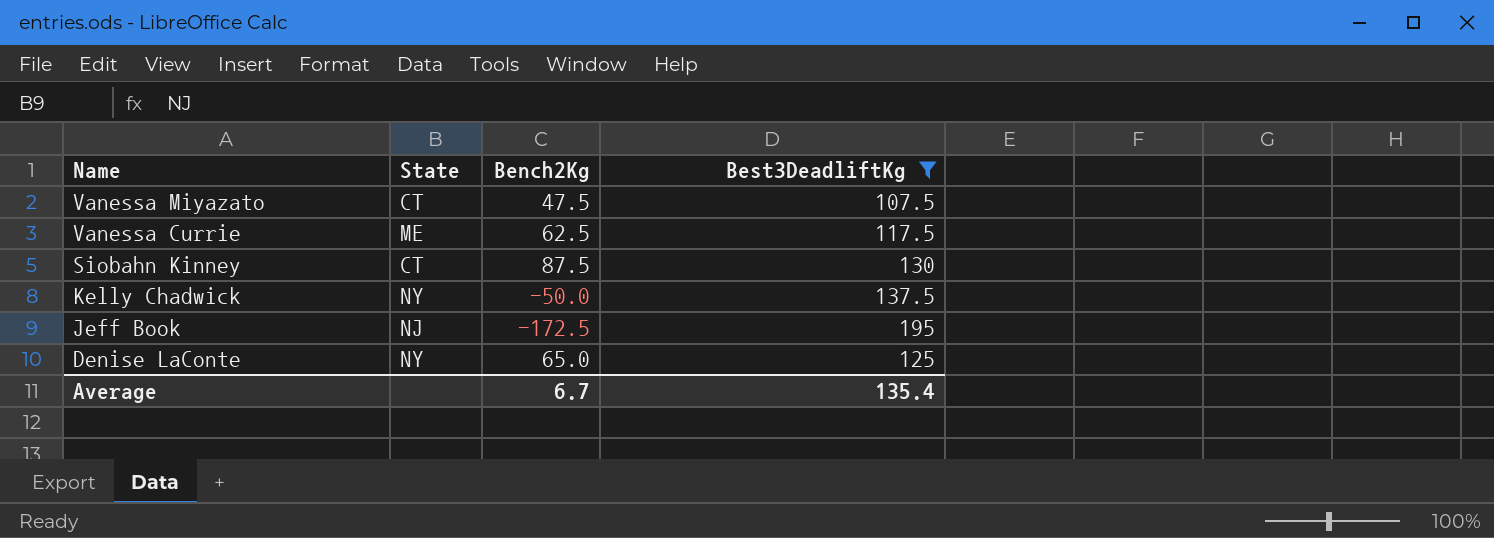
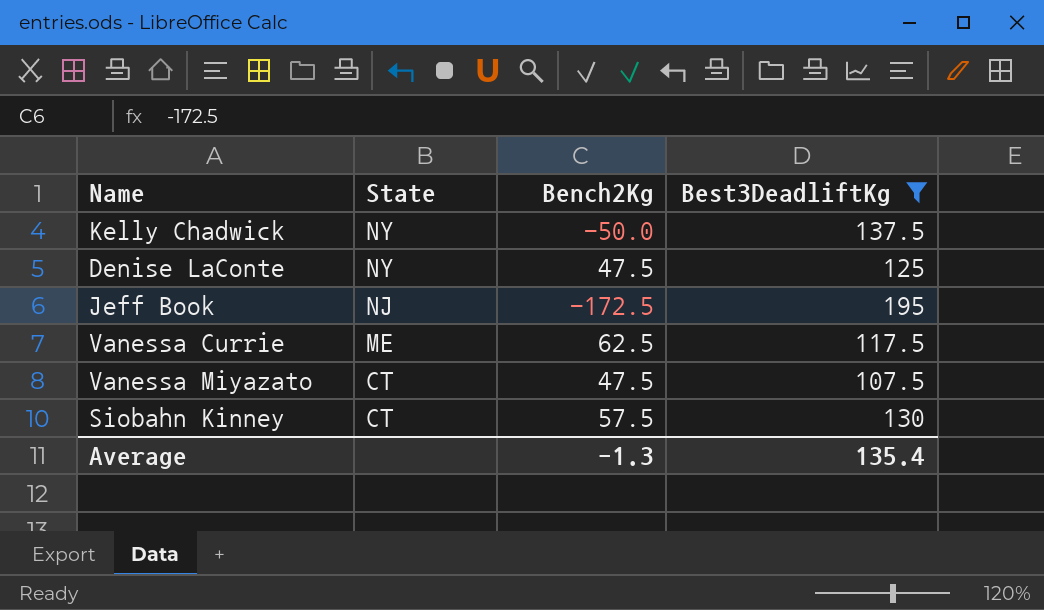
row order: Name descending -> State descending
Denise LaConte | Bench2Kg: 65.0 -> 47.5
Siobahn Kinney | Bench2Kg: 87.5 -> 57.5
Average | Bench2Kg: 6.7 -> -1.3

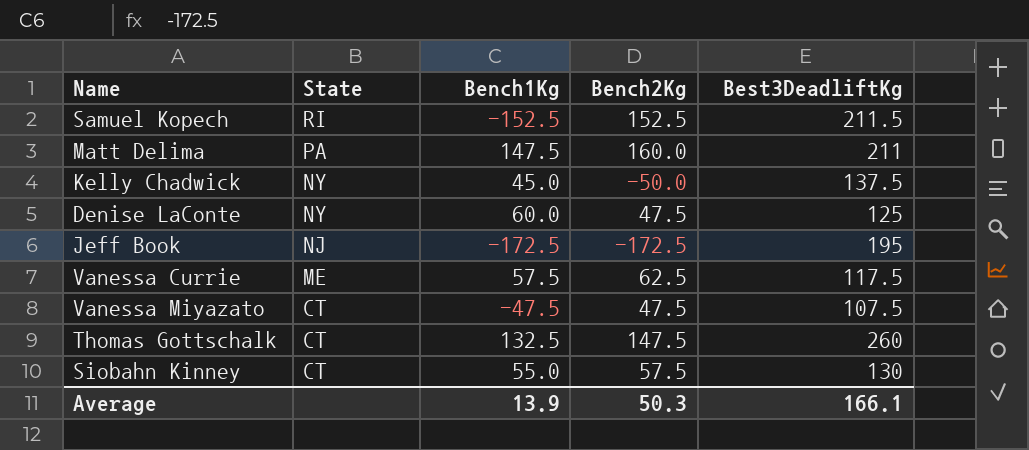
filter: Best3DeadliftKg <= 195 -> none
column Bench1Kg | position: none -> 3
Average | Bench2Kg: -1.3 -> 50.3
Average | Best3DeadliftKg: 135.4 -> 166.1

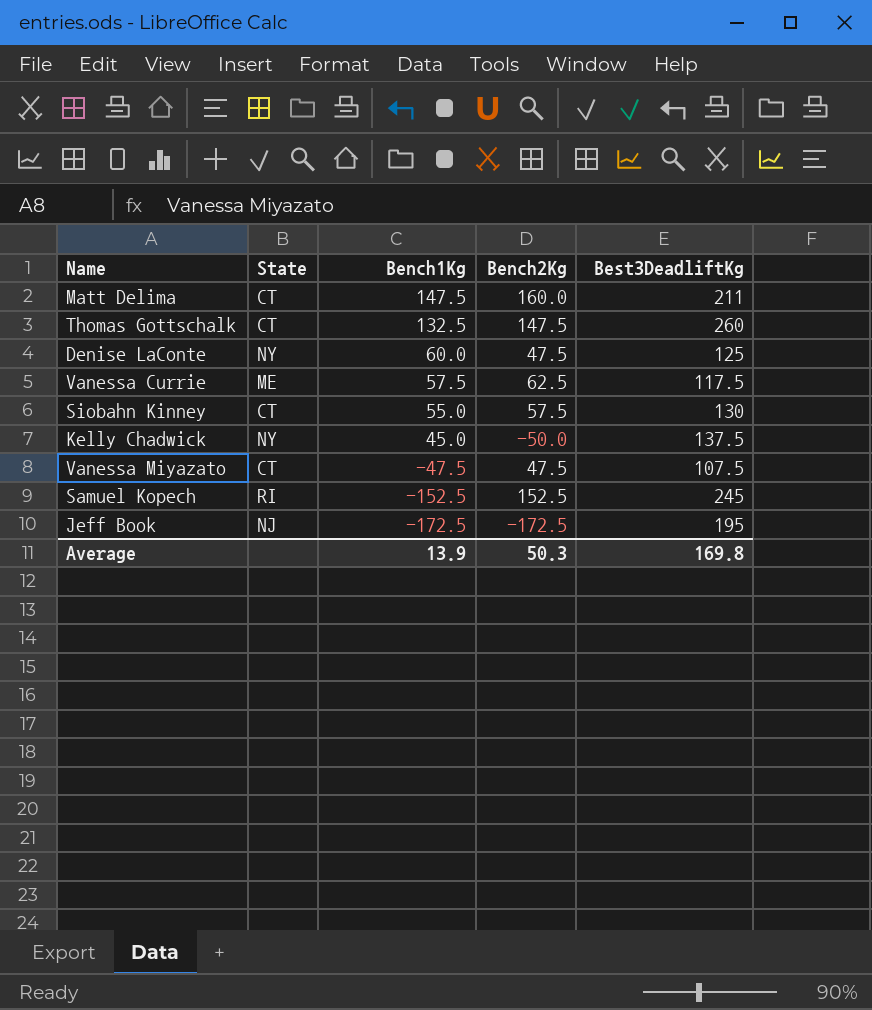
row order: State descending -> Bench1Kg descending
Matt Delima | State: PA -> CT
Samuel Kopech | Best3DeadliftKg: 211.5 -> 245
Average | Best3DeadliftKg: 166.1 -> 169.8

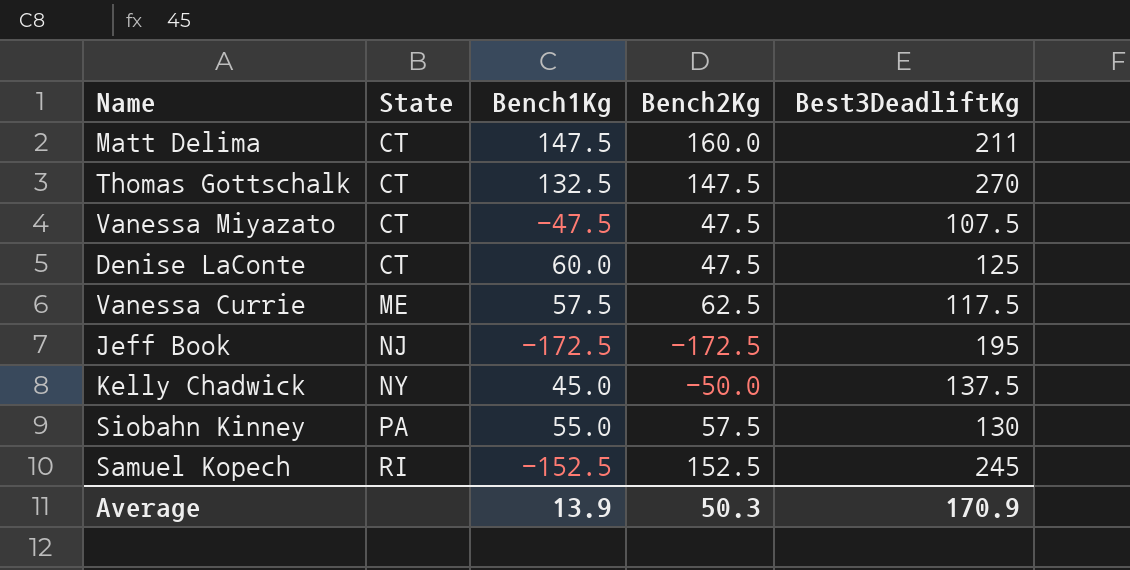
row order: Bench1Kg descending -> State ascending
Thomas Gottschalk | Best3DeadliftKg: 260 -> 270
Denise LaConte | State: NY -> CT
Siobahn Kinney | State: CT -> PA
Average | Best3DeadliftKg: 169.8 -> 170.9

